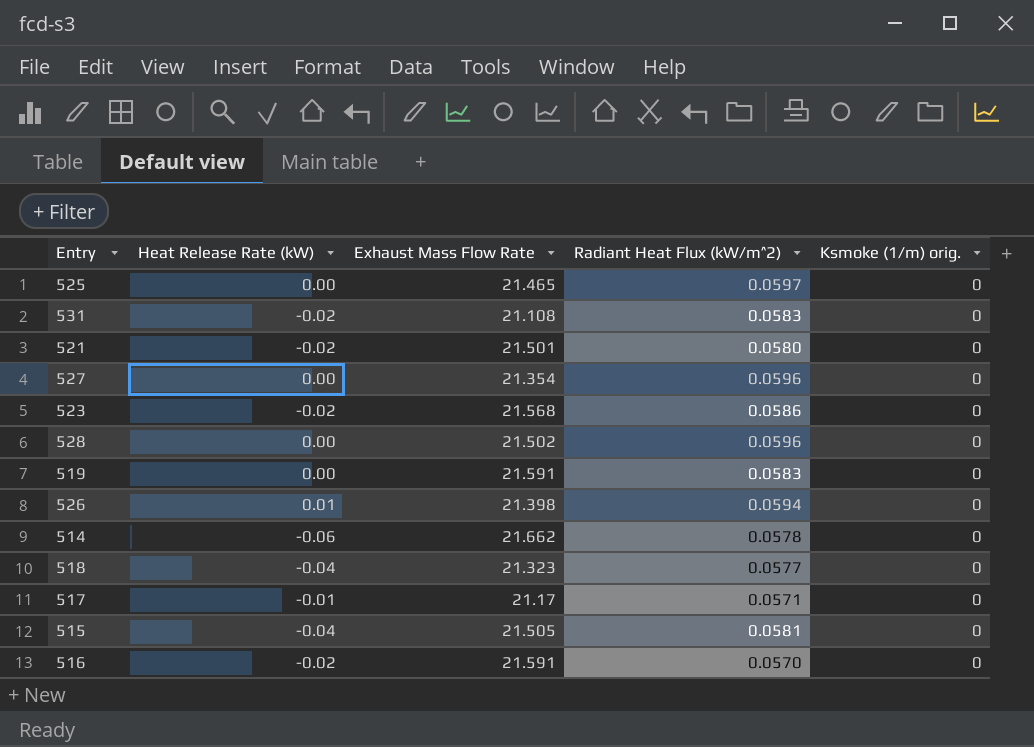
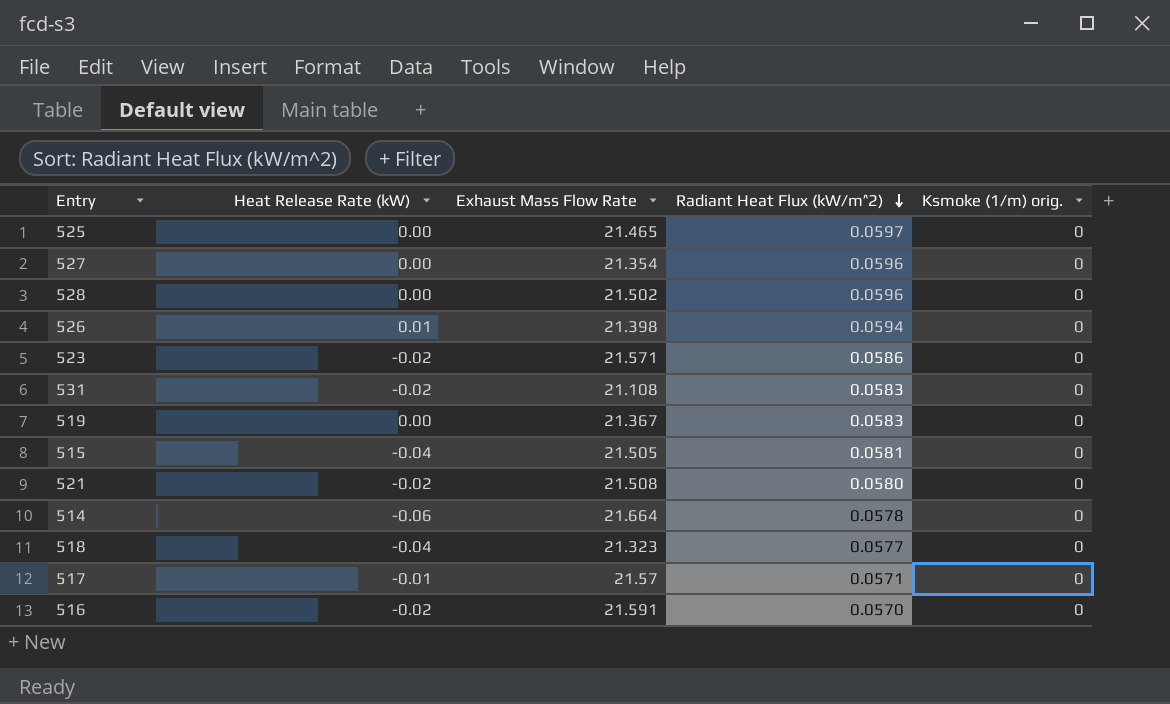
row order: none -> Radiant Heat Flux (kW/m^2) descending
523 | Exhaust Mass Flow Rate: 21.568 -> 21.571
519 | Exhaust Mass Flow Rate: 21.591 -> 21.367
521 | Exhaust Mass Flow Rate: 21.501 -> 21.508
514 | Exhaust Mass Flow Rate: 21.662 -> 21.664
517 | Exhaust Mass Flow Rate: 21.17 -> 21.57

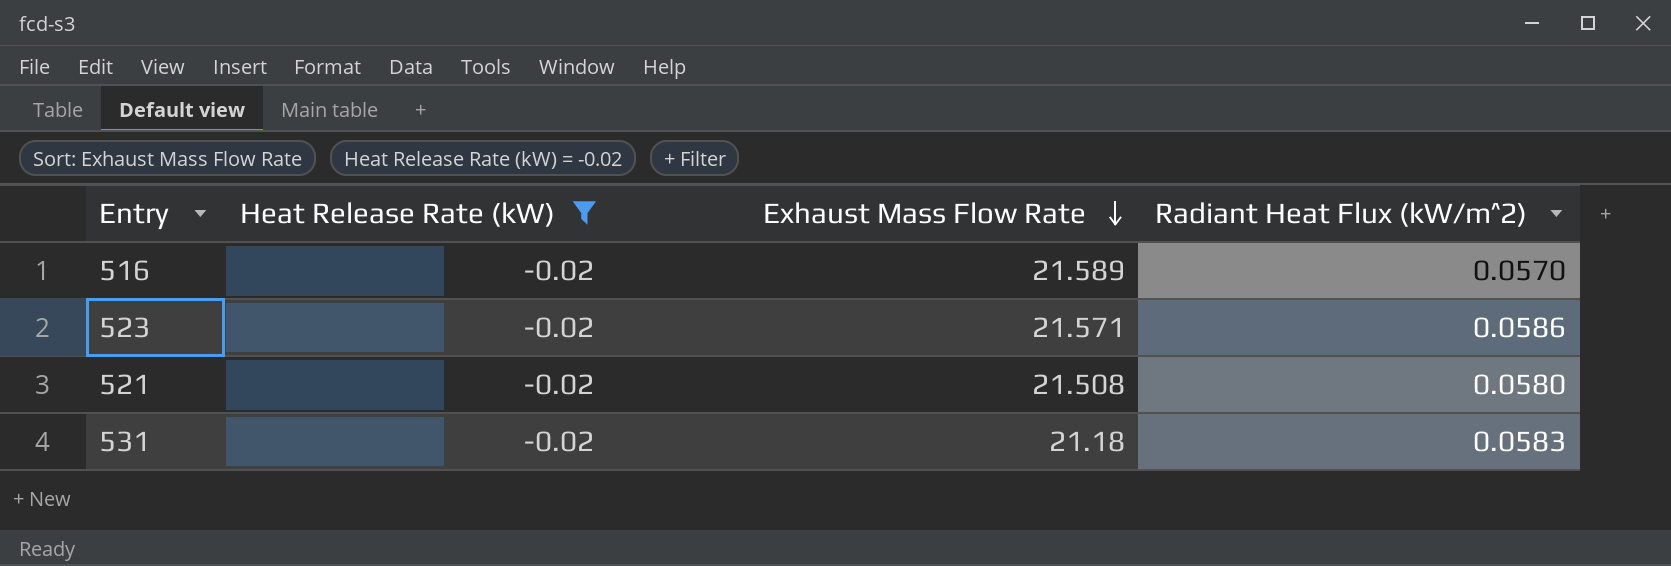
filter: none -> Heat Release Rate (kW) = -0.02
row order: Radiant Heat Flux (kW/m^2) descending -> Exhaust Mass Flow Rate descending
column Ksmoke (1/m) orig. | position: 5 -> none
516 | Exhaust Mass Flow Rate: 21.591 -> 21.589
531 | Exhaust Mass Flow Rate: 21.108 -> 21.18

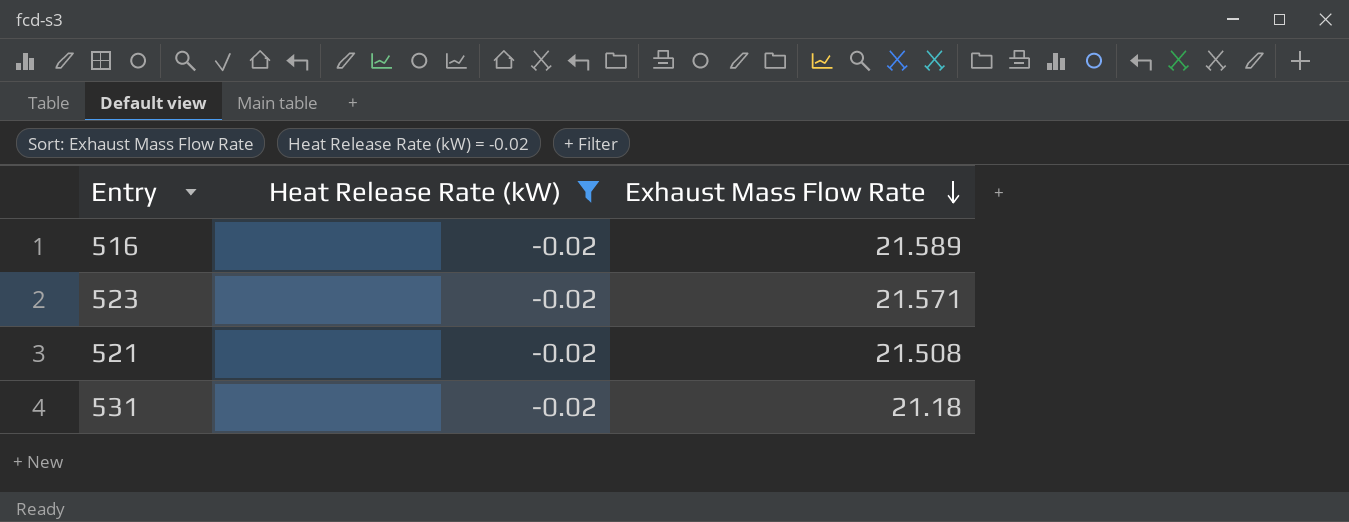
column Radiant Heat Flux (kW/m^2) | position: 4 -> none

